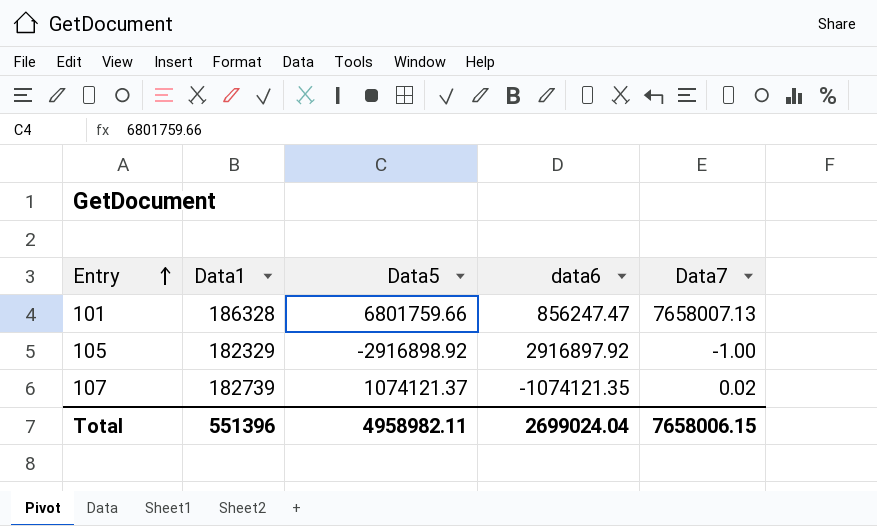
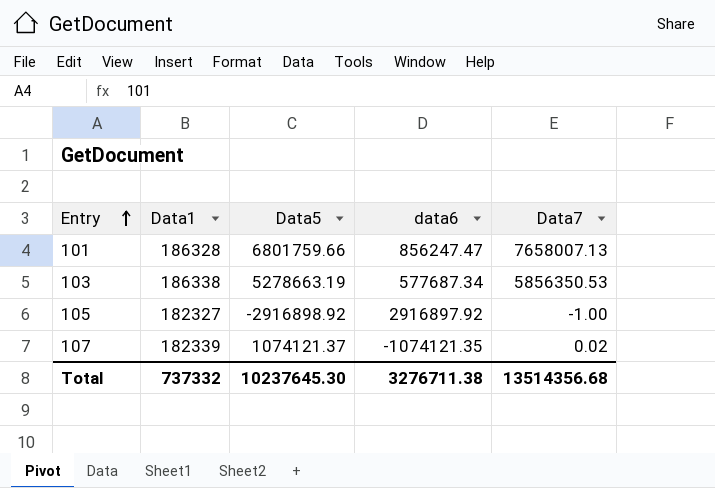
row 103: none -> 186338 | 5278663.19 | 577687.34 | 5856350.53
105 | Data1: 182329 -> 182327
107 | Data1: 182739 -> 182339
Total | Data1: 551396 -> 737332
Total | Data5: 4958982.11 -> 10237645.30
Total | data6: 2699024.04 -> 3276711.38
Total | Data7: 7658006.15 -> 13514356.68

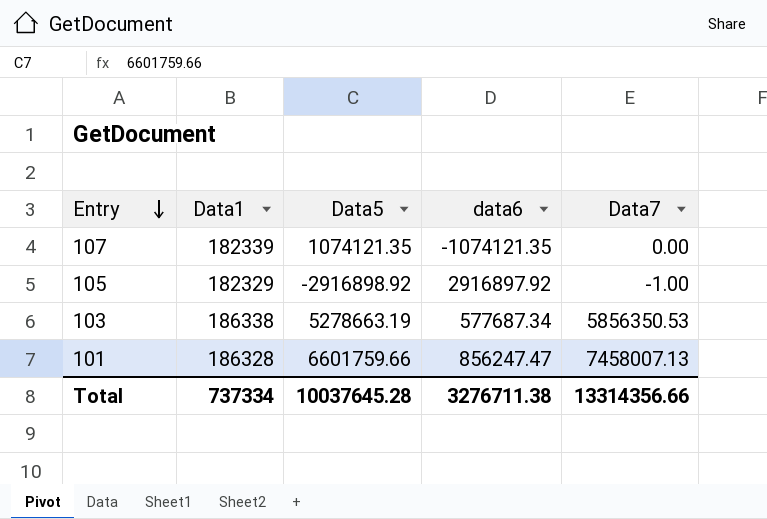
row order: Entry ascending -> Entry descending
107 | Data5: 1074121.37 -> 1074121.35
107 | Data7: 0.02 -> 0.00
105 | Data1: 182327 -> 182329
101 | Data5: 6801759.66 -> 6601759.66
101 | Data7: 7658007.13 -> 7458007.13
Total | Data1: 737332 -> 737334
Total | Data5: 10237645.30 -> 10037645.28
Total | Data7: 13514356.68 -> 13314356.66

